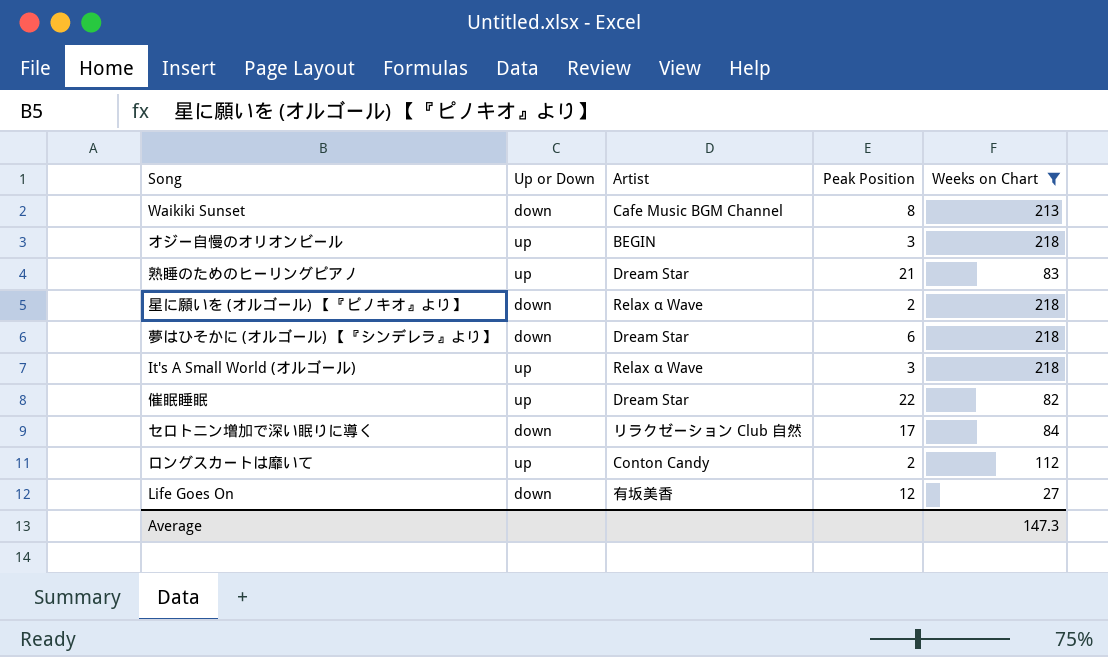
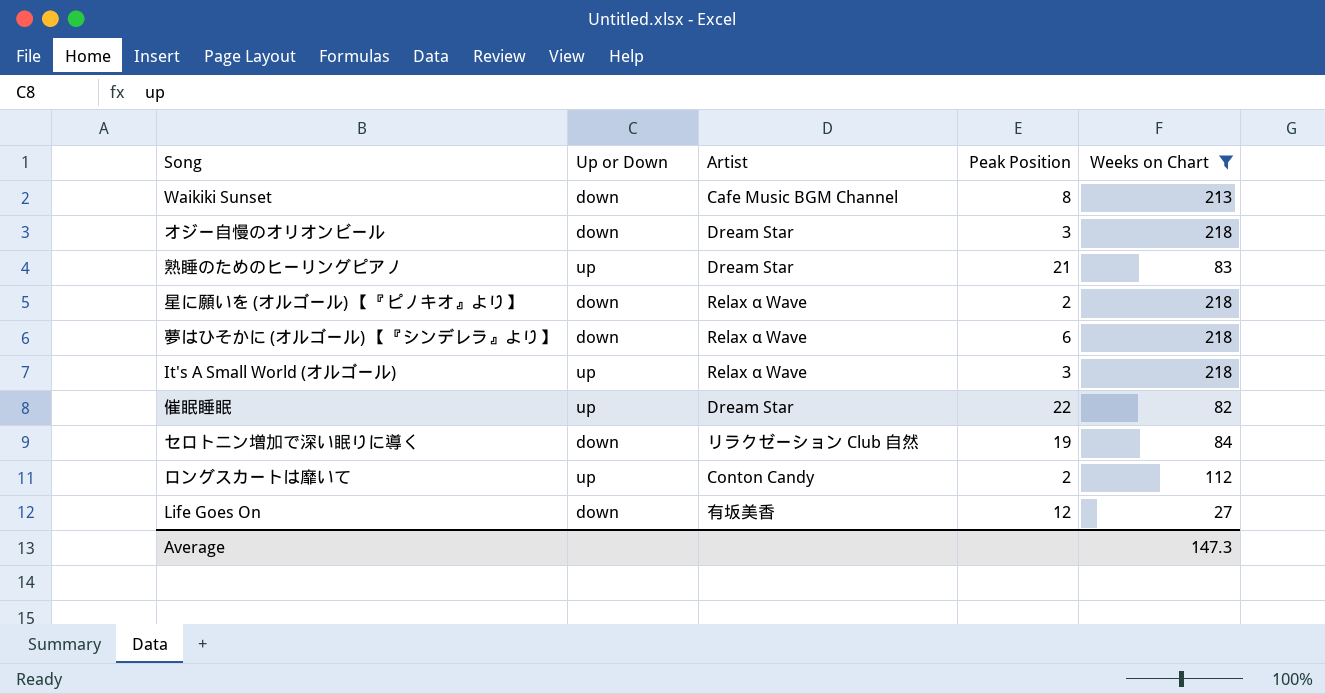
オジー自慢のオリオンビール | Up or Down: up -> down
オジー自慢のオリオンビール | Artist: BEGIN -> Dream Star
夢はひそかに (オルゴール) 【『シンデレラ』より】 | Artist: Dream Star -> Relax α Wave
セロトニン増加で深い眠りに導く | Peak Position: 17 -> 19

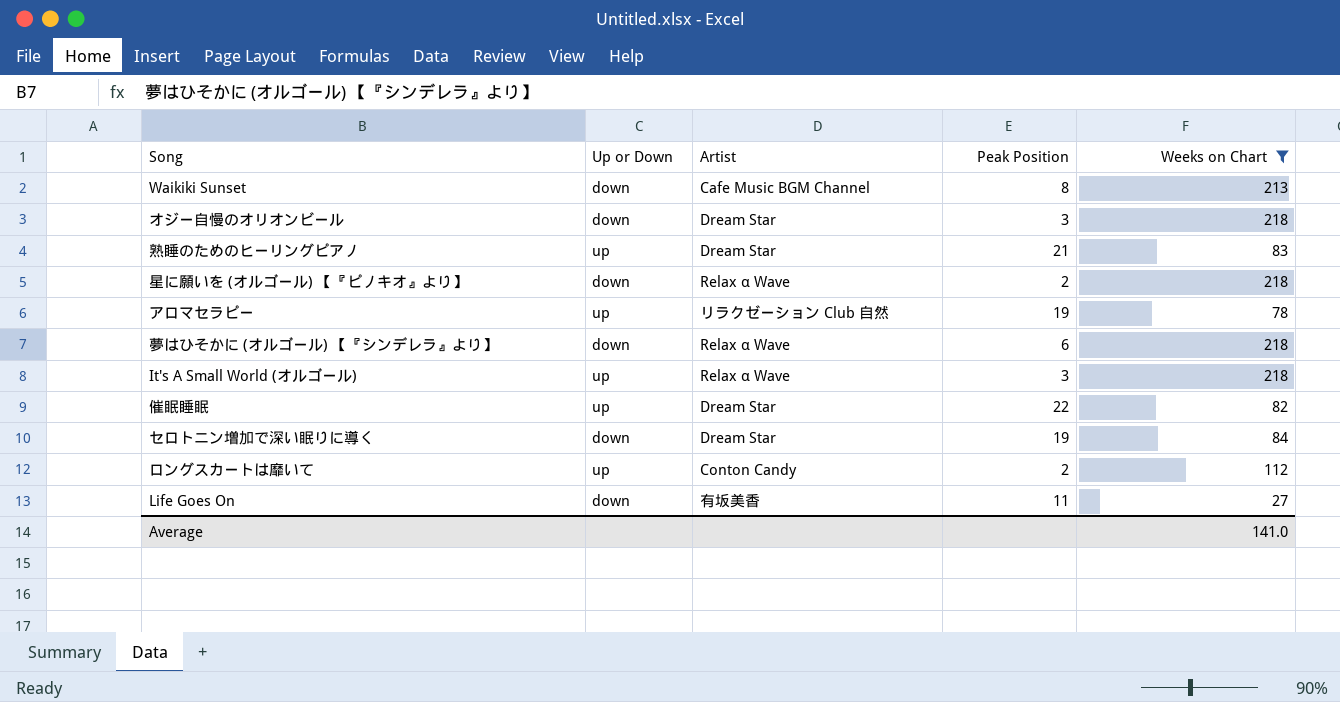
row アロマセラピー: none -> up | リラクゼーション Club 自然 | 19 | 78
セロトニン増加で深い眠りに導く | Artist: リラクゼーション Club 自然 -> Dream Star
Life Goes On | Peak Position: 12 -> 11
Average | Weeks on Chart: 147.3 -> 141.0

